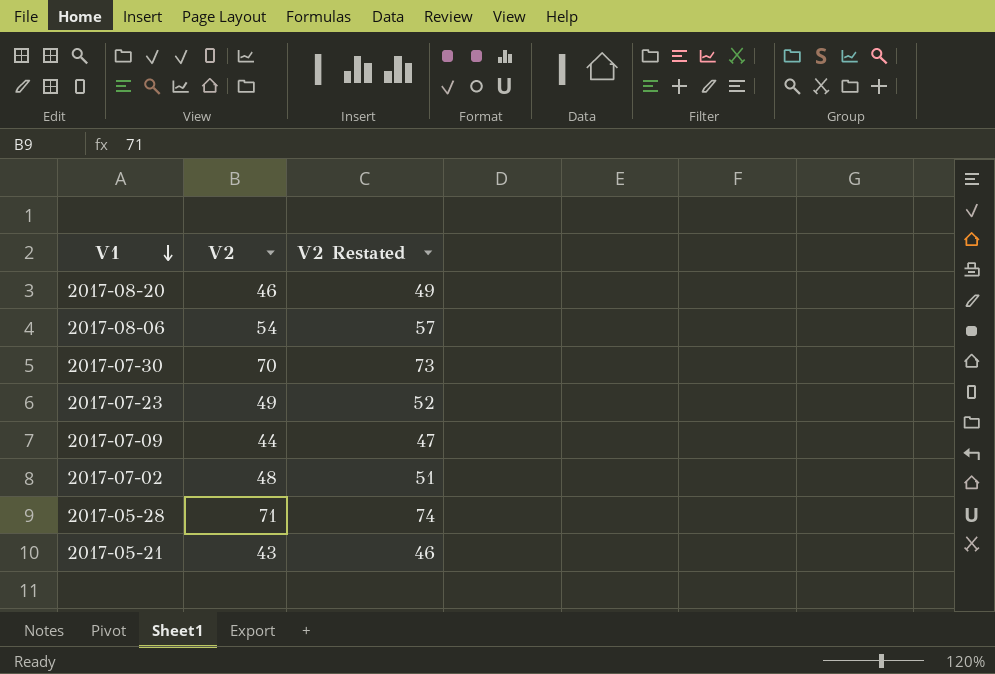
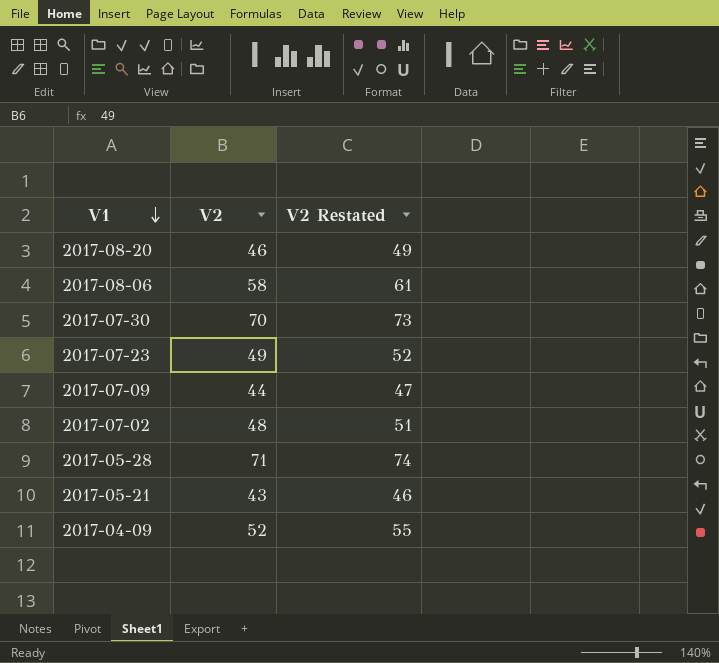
2017-08-06 | V2: 54 -> 58
2017-08-06 | V2 Restated: 57 -> 61
row 2017-04-09: none -> 52 | 55

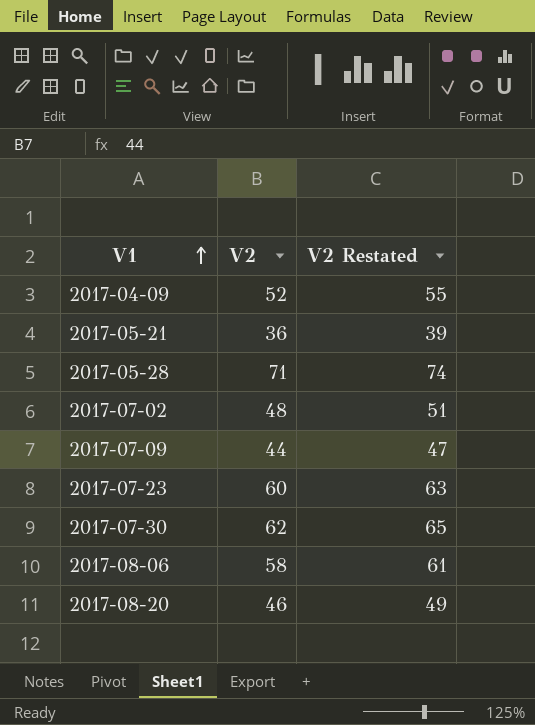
row order: V1 descending -> V1 ascending
2017-05-21 | V2: 43 -> 36
2017-05-21 | V2 Restated: 46 -> 39
2017-07-23 | V2: 49 -> 60
2017-07-23 | V2 Restated: 52 -> 63
2017-07-30 | V2: 70 -> 62
2017-07-30 | V2 Restated: 73 -> 65

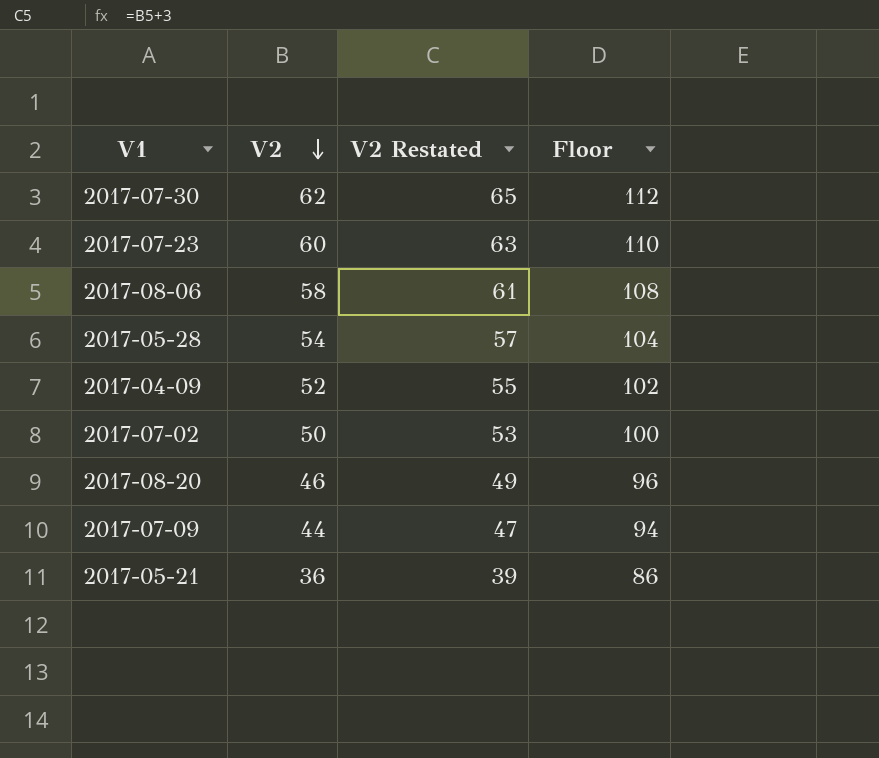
row order: V1 ascending -> V2 descending
column Floor | formula: none -> [V2] + 50
2017-05-28 | V2: 71 -> 54
2017-05-28 | V2 Restated: 74 -> 57
2017-07-02 | V2: 48 -> 50
2017-07-02 | V2 Restated: 51 -> 53

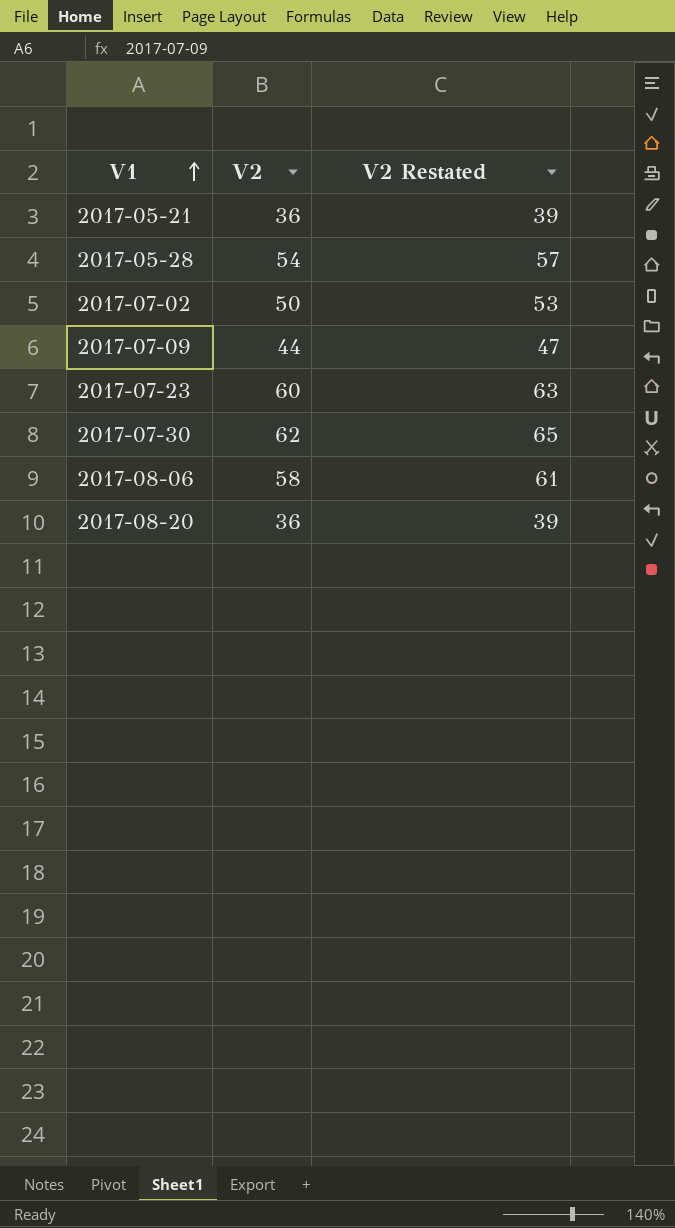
row order: V2 descending -> V1 ascending
column Floor | formula: [V2] + 50 -> none
row 2017-04-09: 52 | 55 | 102 -> none
2017-08-20 | V2: 46 -> 36
2017-08-20 | V2 Restated: 49 -> 39

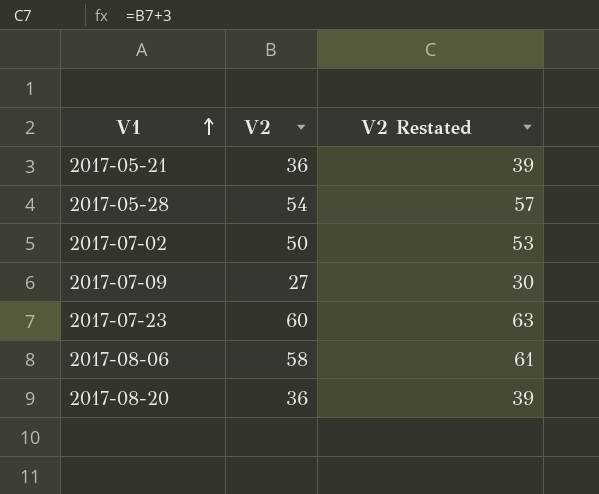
row 2017-07-30: 62 | 65 -> none
2017-07-09 | V2: 44 -> 27
2017-07-09 | V2 Restated: 47 -> 30

